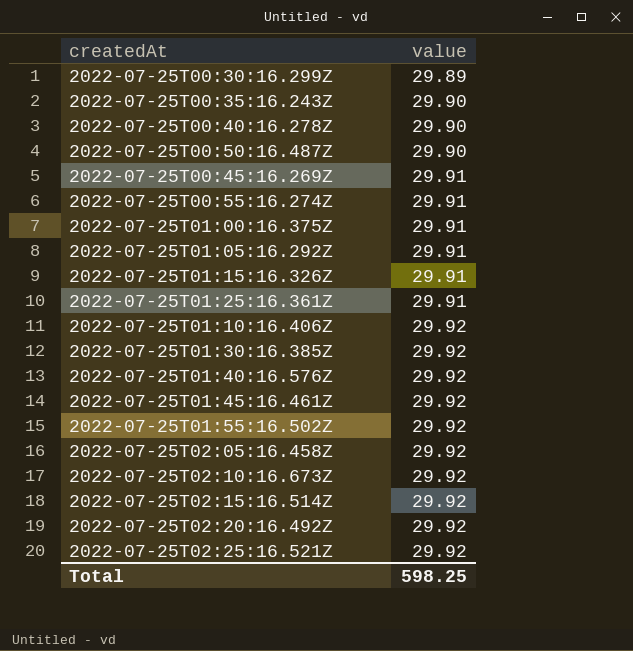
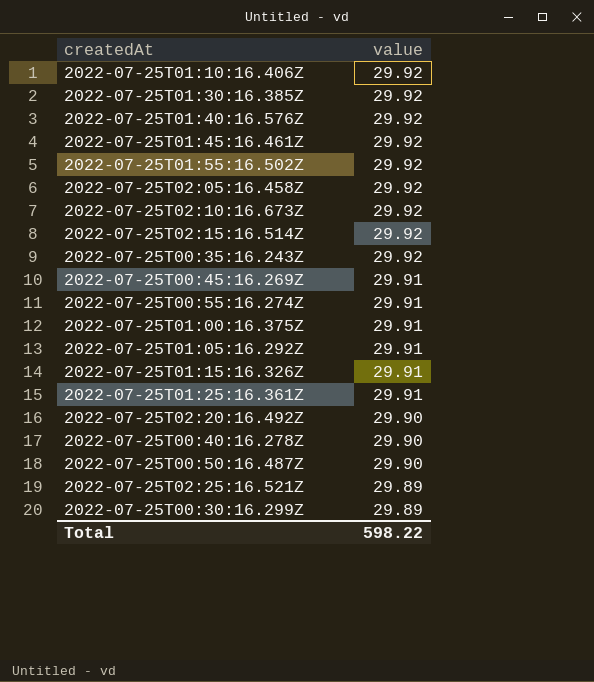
row order: value ascending -> value descending
2022-07-25T00:35:16.243Z | value: 29.90 -> 29.92
2022-07-25T02:20:16.492Z | value: 29.92 -> 29.90
2022-07-25T02:25:16.521Z | value: 29.92 -> 29.89
Total | value: 598.25 -> 598.22

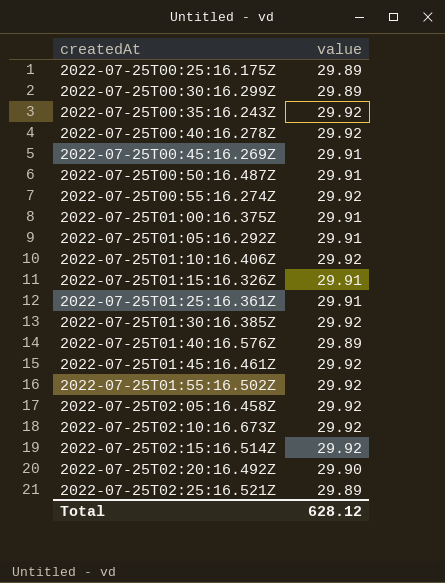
row order: value descending -> createdAt ascending
row 2022-07-25T00:25:16.175Z: none -> 29.89
2022-07-25T00:40:16.278Z | value: 29.90 -> 29.92
2022-07-25T00:50:16.487Z | value: 29.90 -> 29.91
2022-07-25T00:55:16.274Z | value: 29.91 -> 29.92
2022-07-25T01:40:16.576Z | value: 29.92 -> 29.89
Total | value: 598.22 -> 628.12

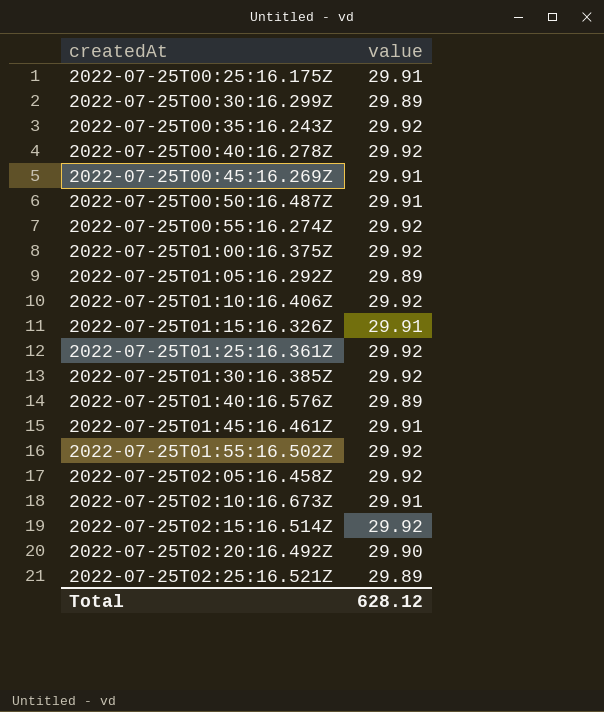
2022-07-25T00:25:16.175Z | value: 29.89 -> 29.91
2022-07-25T01:00:16.375Z | value: 29.91 -> 29.92
2022-07-25T01:05:16.292Z | value: 29.91 -> 29.89
2022-07-25T01:25:16.361Z | value: 29.91 -> 29.92
2022-07-25T01:45:16.461Z | value: 29.92 -> 29.91
2022-07-25T02:10:16.673Z | value: 29.92 -> 29.91

